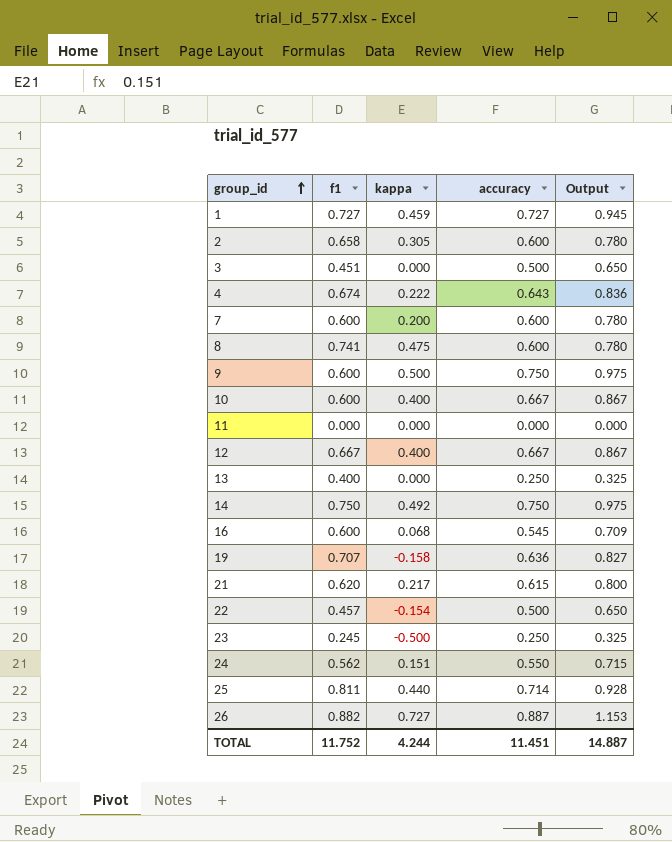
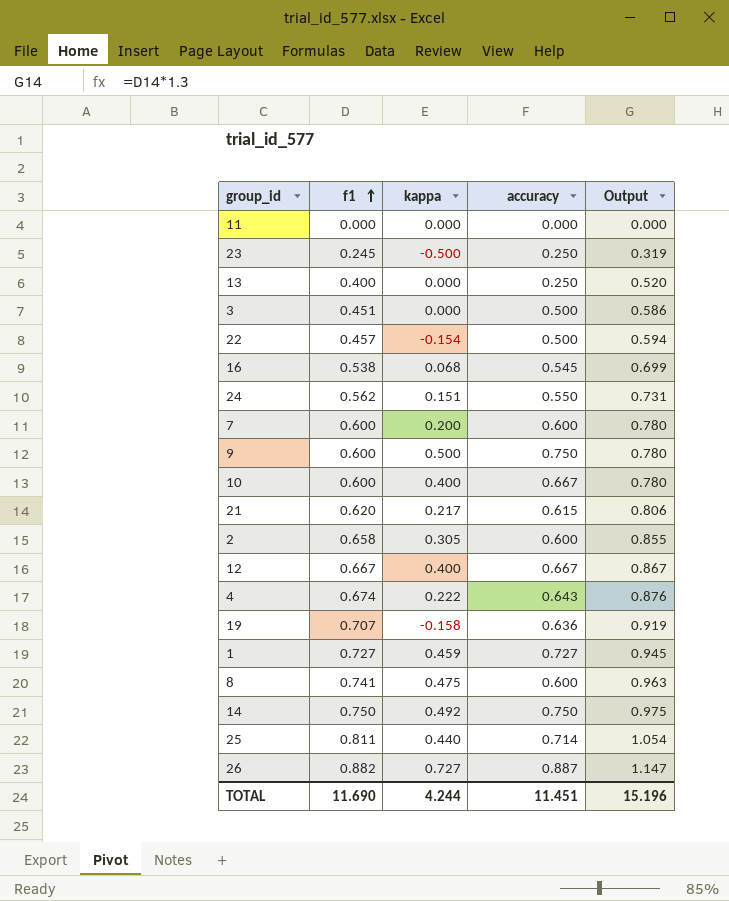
row order: group_id ascending -> f1 ascending
column Output | formula: [accuracy] * 1.3 -> [f1] * 1.3
16 | f1: 0.600 -> 0.538
TOTAL | f1: 11.752 -> 11.690
TOTAL | Output: 14.887 -> 15.196

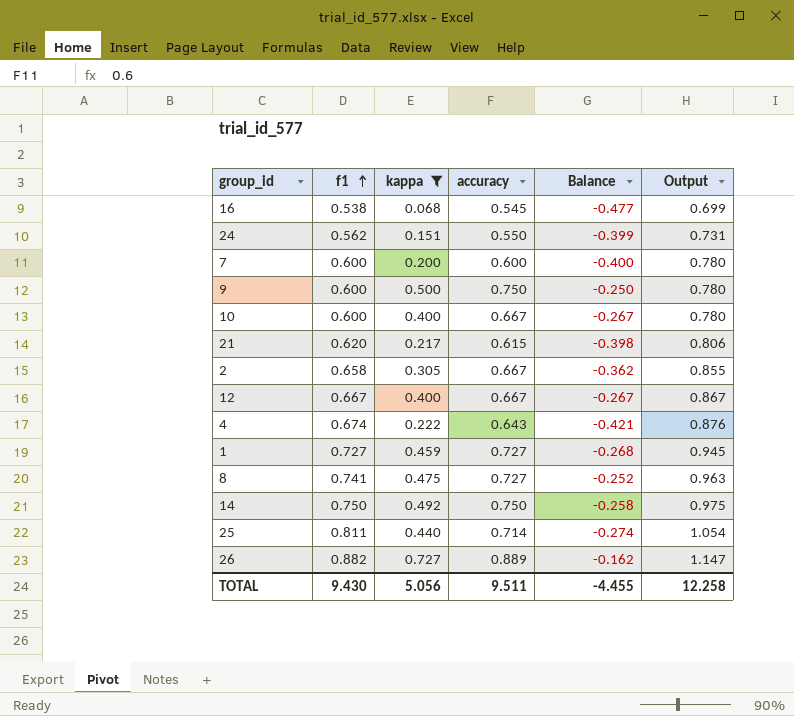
filter: none -> kappa >= 0.068
column Balance | formula: none -> [kappa] - [accuracy]
2 | accuracy: 0.600 -> 0.667
8 | accuracy: 0.600 -> 0.727
26 | accuracy: 0.887 -> 0.889
TOTAL | f1: 11.690 -> 9.430
TOTAL | kappa: 4.244 -> 5.056
TOTAL | accuracy: 11.451 -> 9.511
TOTAL | Output: 15.196 -> 12.258

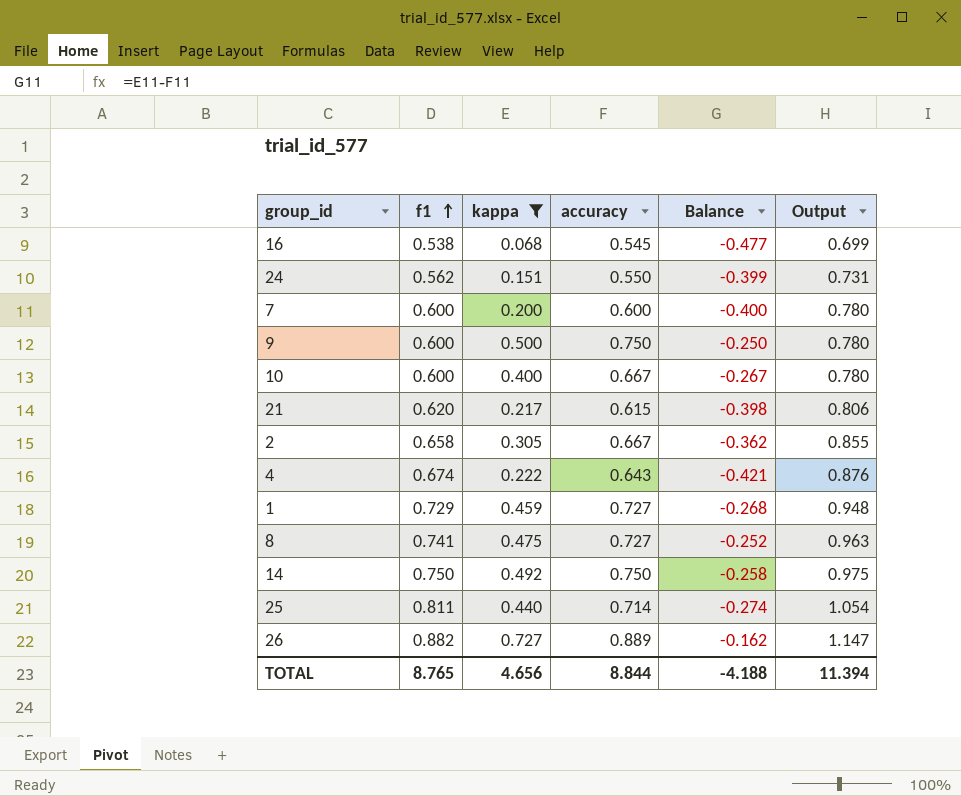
row 12: 0.667 | 0.400 | 0.667 | -0.267 | 0.867 -> none
1 | f1: 0.727 -> 0.729
1 | Output: 0.945 -> 0.948
TOTAL | f1: 9.430 -> 8.765
TOTAL | kappa: 5.056 -> 4.656
TOTAL | accuracy: 9.511 -> 8.844
TOTAL | Balance: -4.455 -> -4.188
TOTAL | Output: 12.258 -> 11.394

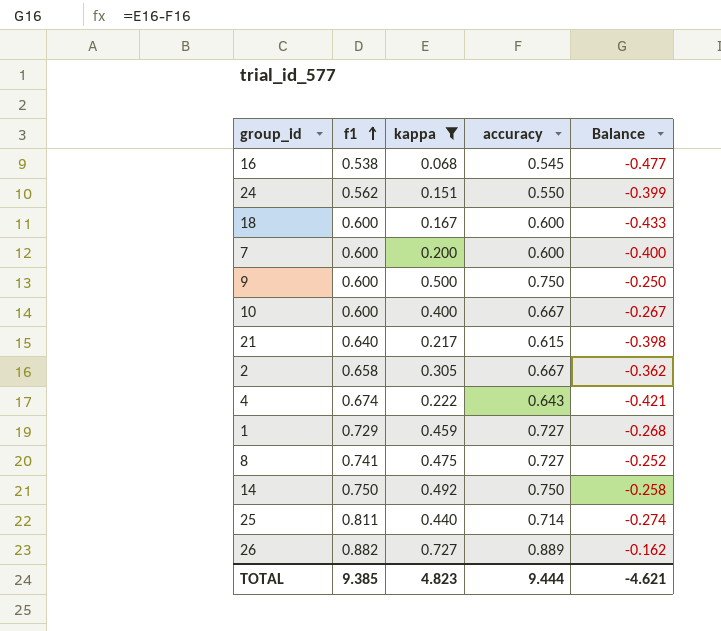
column Output | formula: [f1] * 1.3 -> none
row 18: none -> 0.600 | 0.167 | 0.600 | -0.433
21 | f1: 0.620 -> 0.640
TOTAL | f1: 8.765 -> 9.385
TOTAL | kappa: 4.656 -> 4.823
TOTAL | accuracy: 8.844 -> 9.444
TOTAL | Balance: -4.188 -> -4.621

